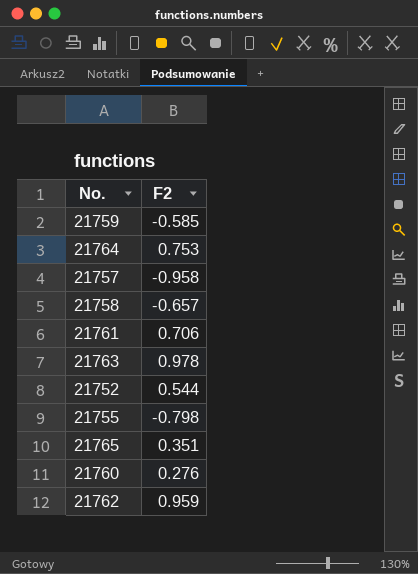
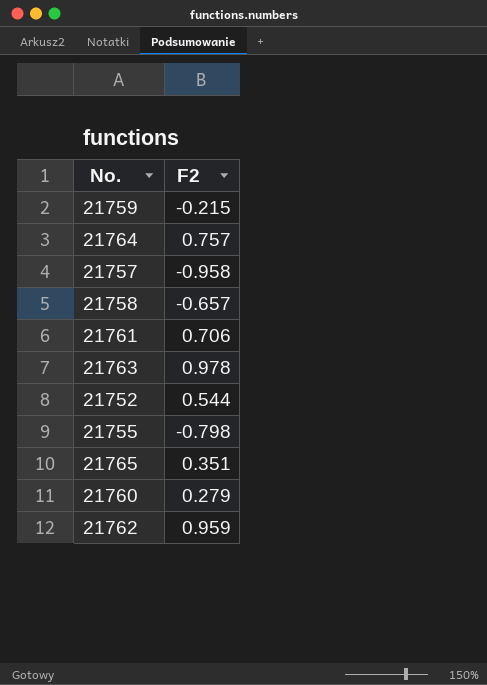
21759 | F2: -0.585 -> -0.215
21764 | F2: 0.753 -> 0.757
21760 | F2: 0.276 -> 0.279

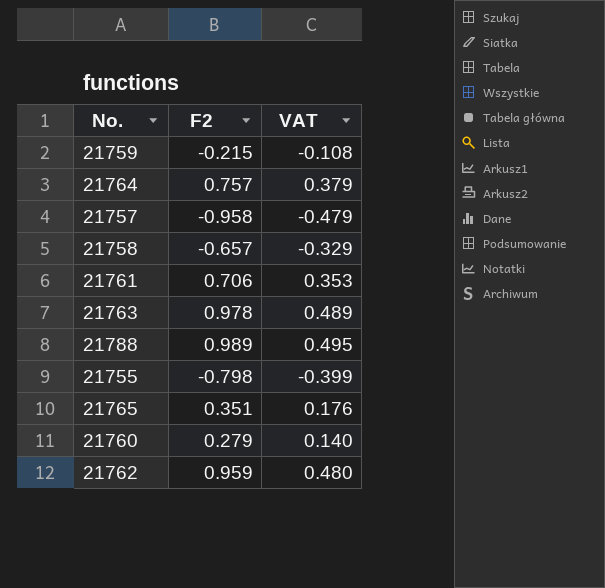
column VAT | formula: none -> [F2] * 0.5
row 21752: 0.544 -> none
row 21788: none -> 0.989 | 0.495

